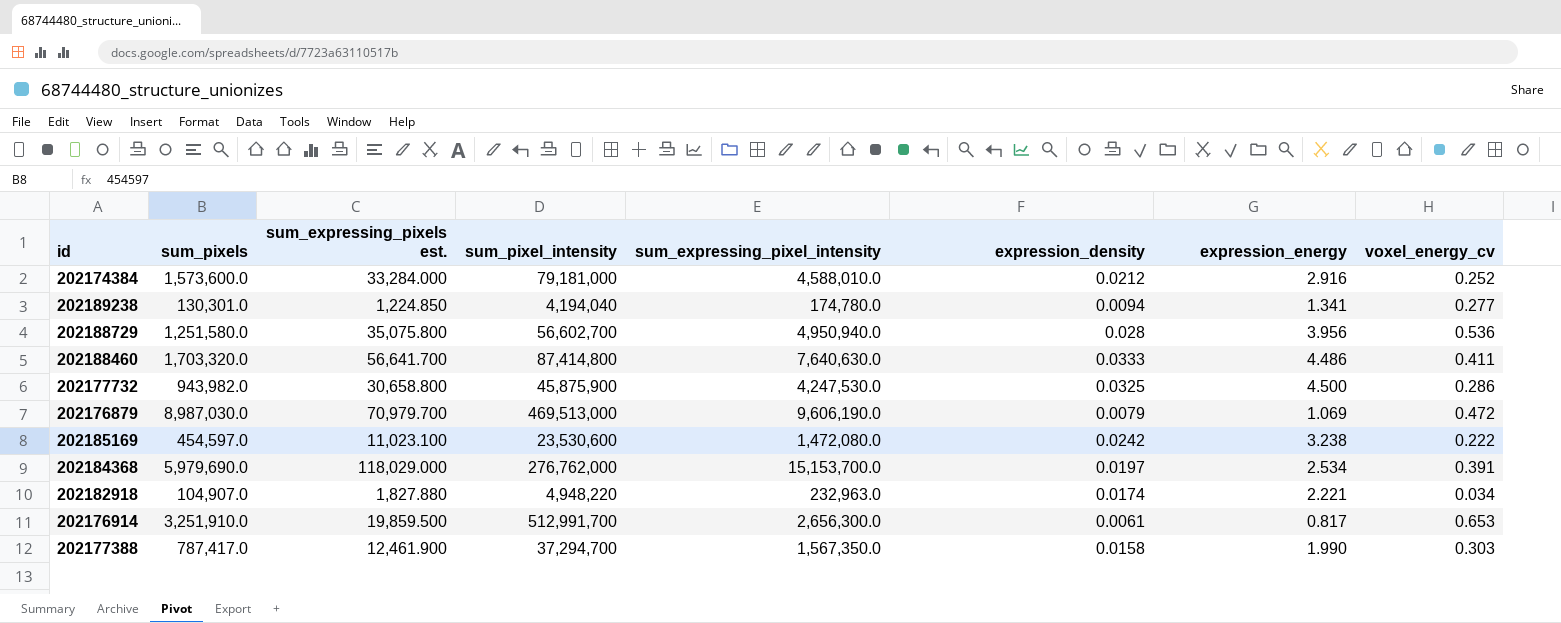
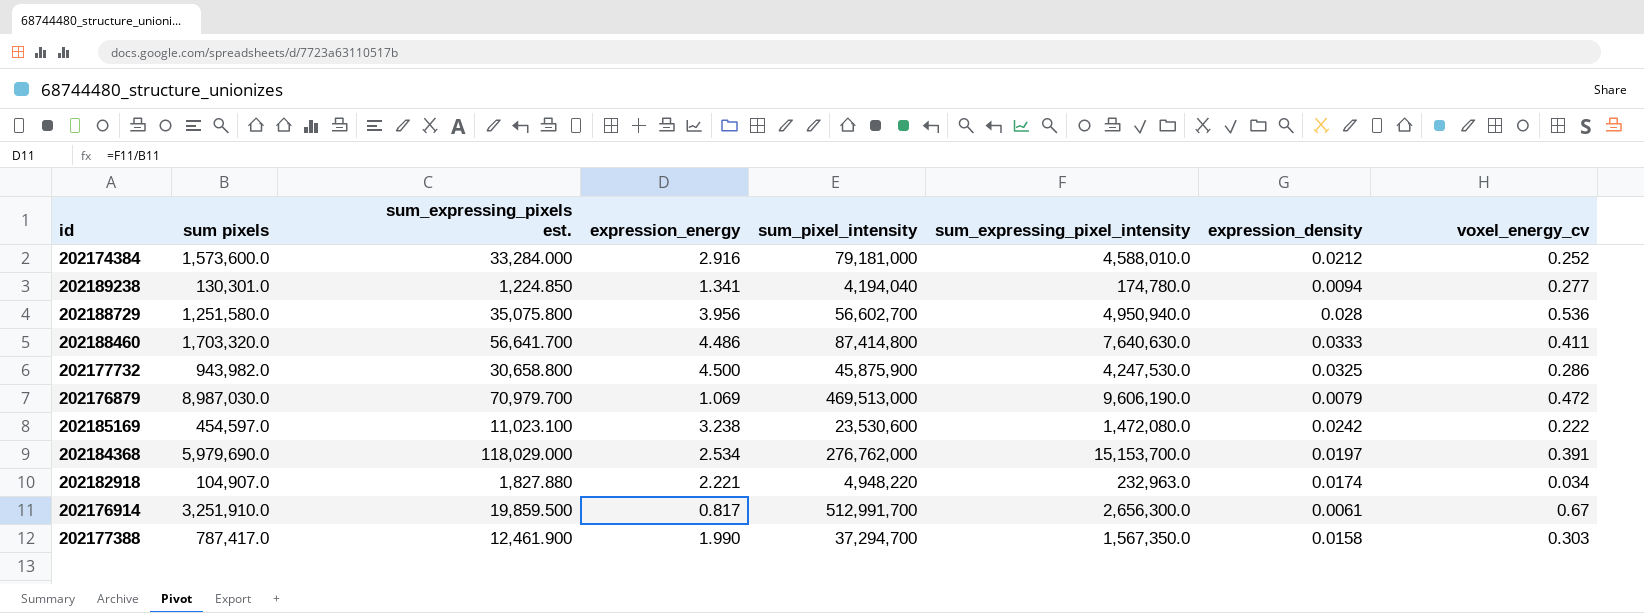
column name: sum_pixels -> sum pixels
column expression_energy | position: 7 -> 4
202176914 | voxel_energy_cv: 0.653 -> 0.67

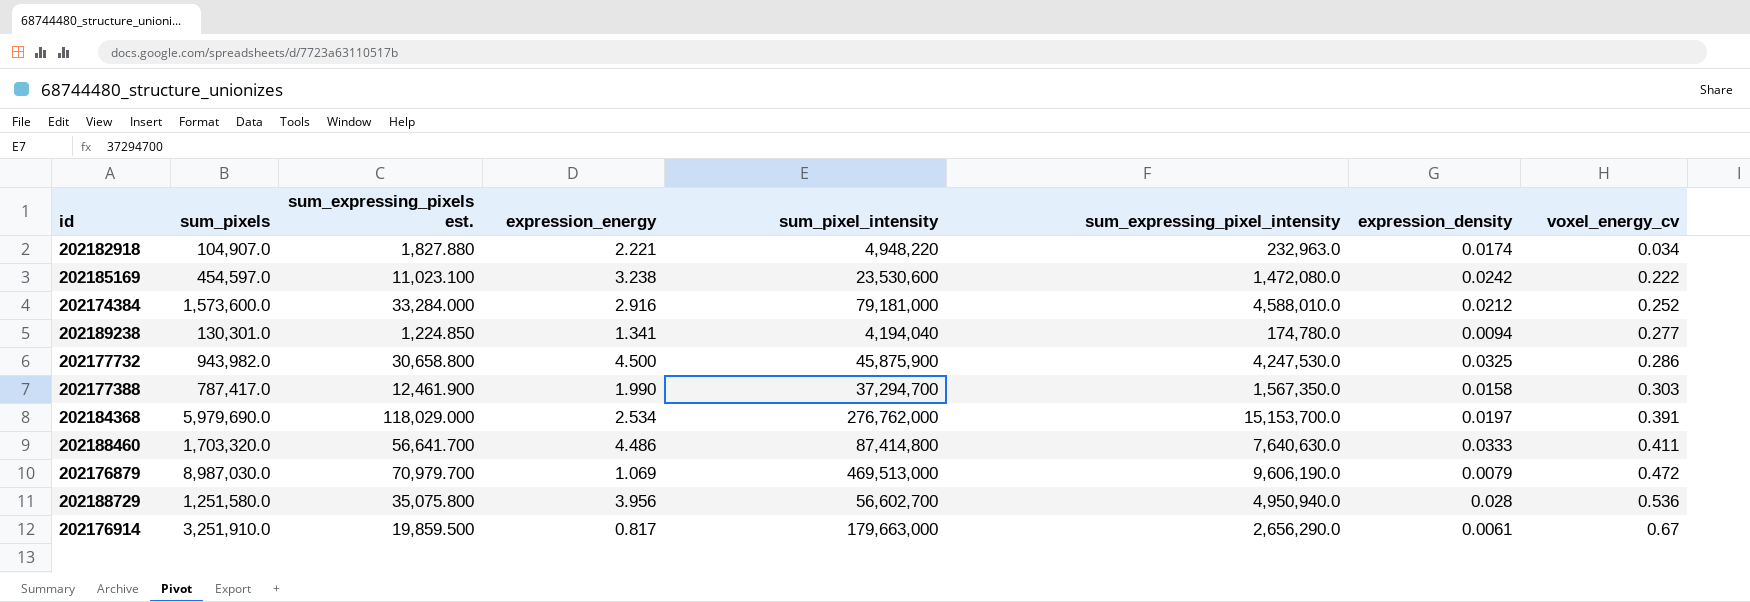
row order: none -> voxel_energy_cv ascending
column name: sum pixels -> sum_pixels
202176914 | sum_pixel_intensity: 512,991,700 -> 179,663,000
202176914 | sum_expressing_pixel_intensity: 2,656,300.0 -> 2,656,290.0

